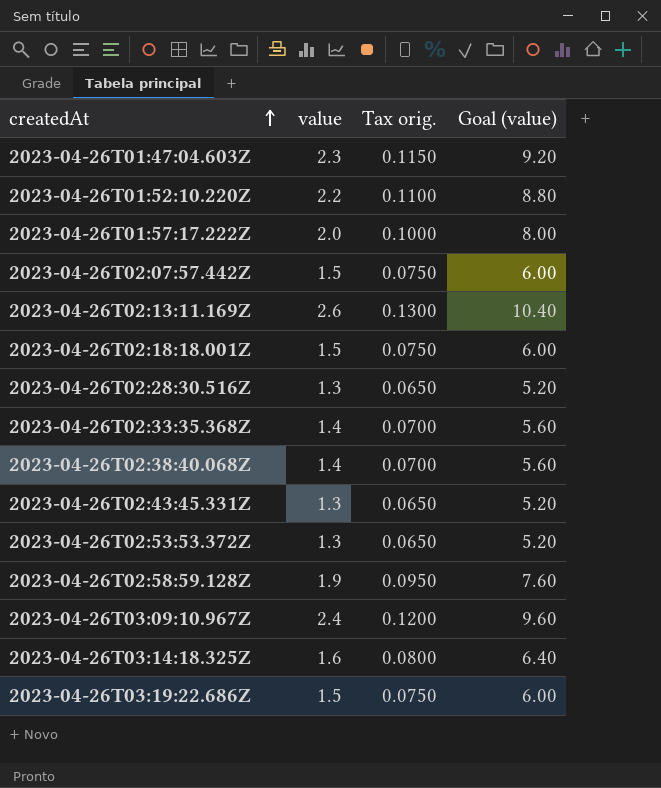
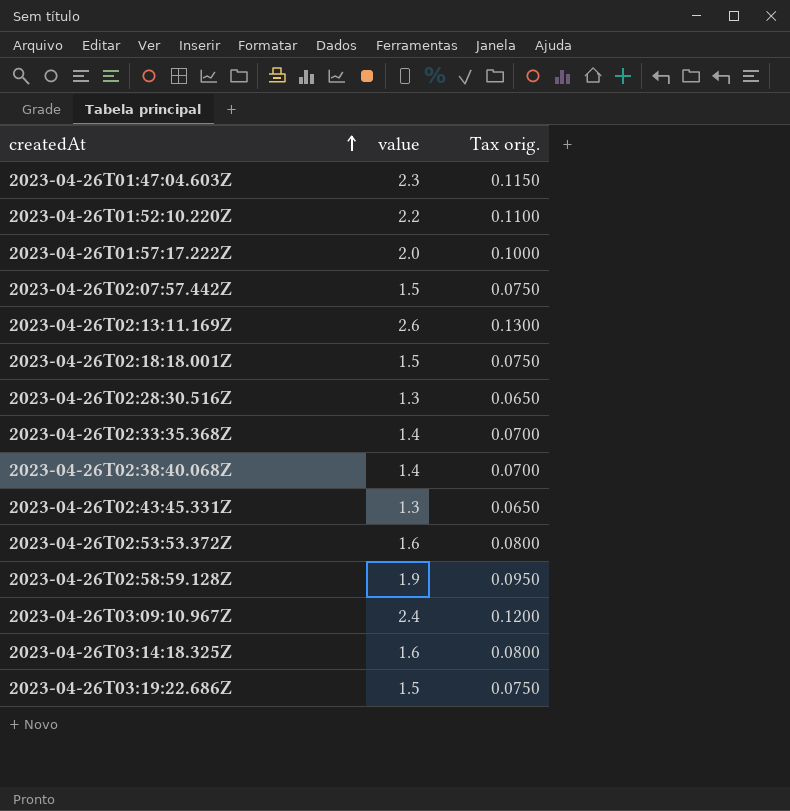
column Goal (value) | formula: [value] * 4 -> none
2023-04-26T02:53:53.372Z | value: 1.3 -> 1.6
2023-04-26T02:53:53.372Z | Tax orig.: 0.0650 -> 0.0800

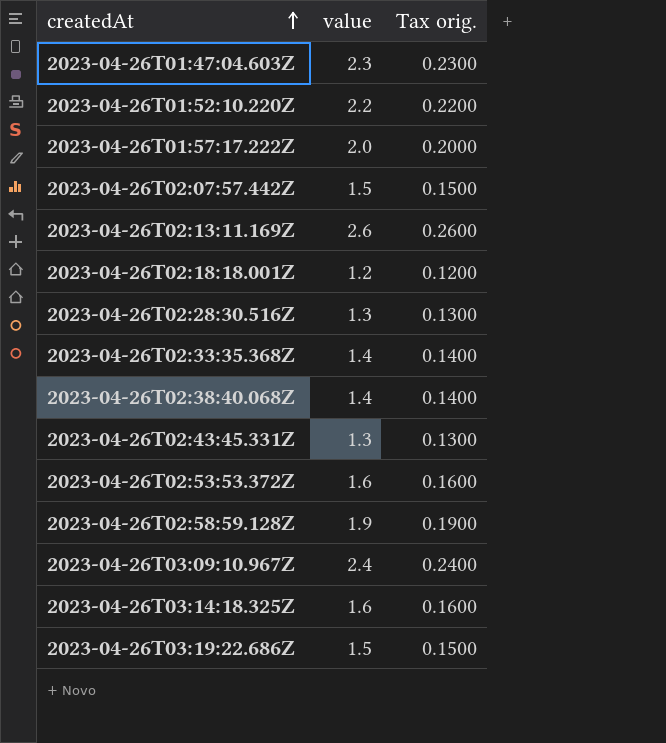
column Tax orig. | formula: [value] * 0.05 -> [value] * 0.1
2023-04-26T02:18:18.001Z | value: 1.5 -> 1.2

